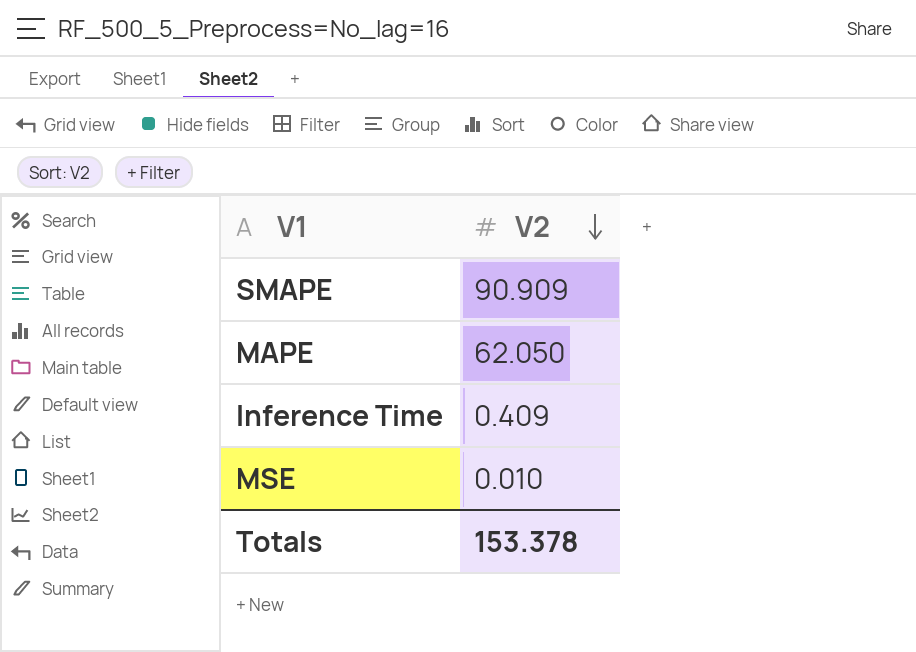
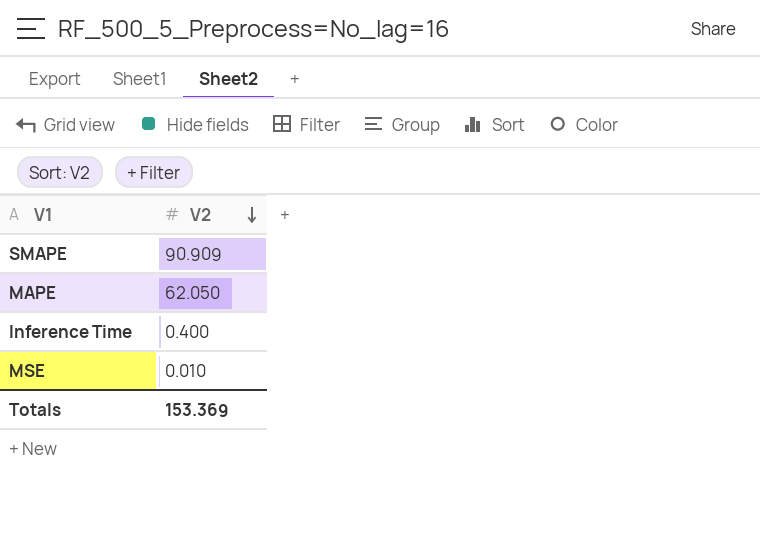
Inference Time | V2: 0.409 -> 0.400
Totals | V2: 153.378 -> 153.369

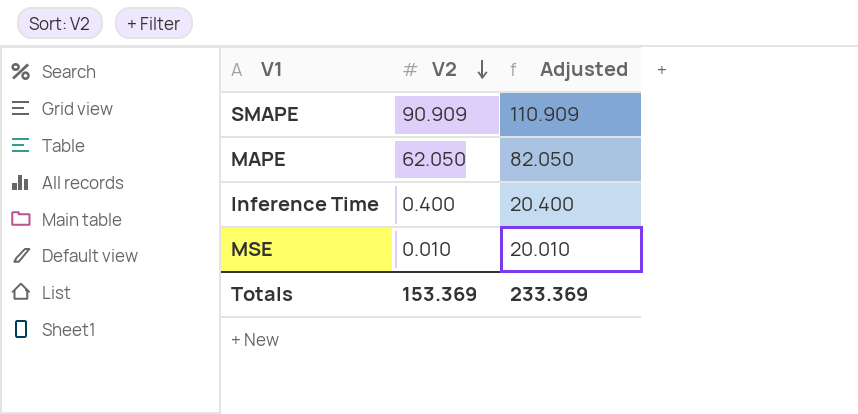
column Adjusted | formula: none -> [V2] + 20

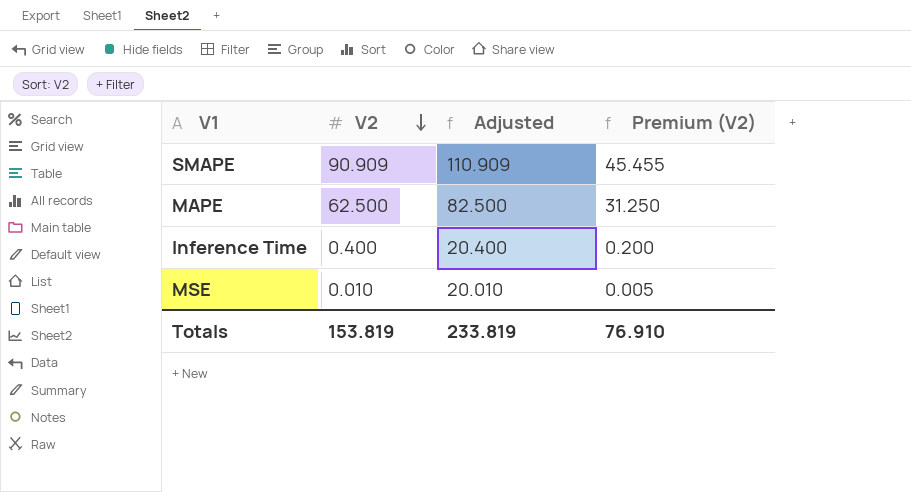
column Premium (V2) | formula: none -> [V2] * 0.5
MAPE | V2: 62.050 -> 62.500
MAPE | Adjusted: 82.050 -> 82.500
Totals | V2: 153.369 -> 153.819
Totals | Adjusted: 233.369 -> 233.819

